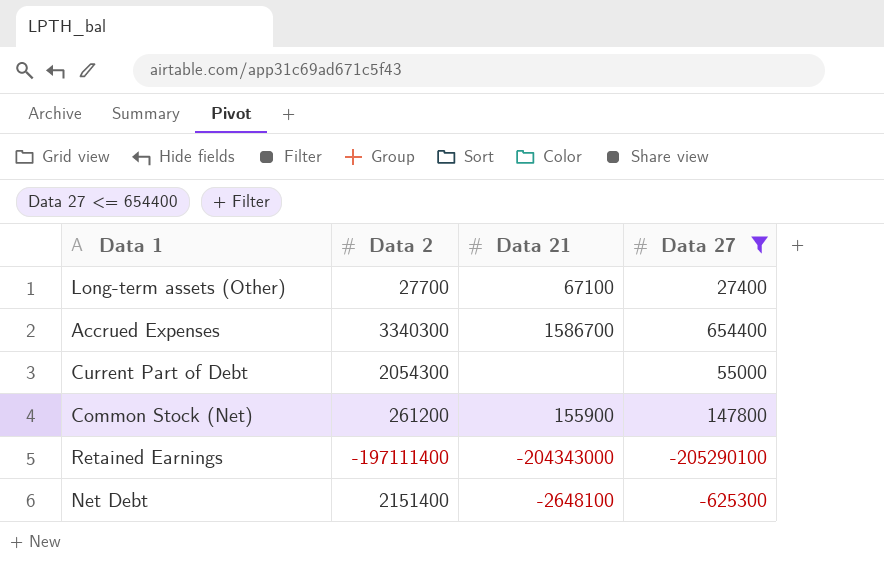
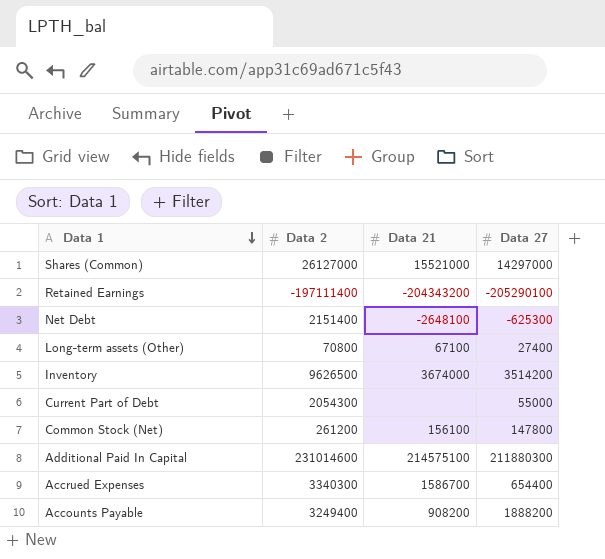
filter: Data 27 <= 654400 -> none
row order: none -> Data 1 descending
Retained Earnings | Data 21: -204343000 -> -204343200
Long-term assets (Other) | Data 2: 27700 -> 70800
Common Stock (Net) | Data 21: 155900 -> 156100

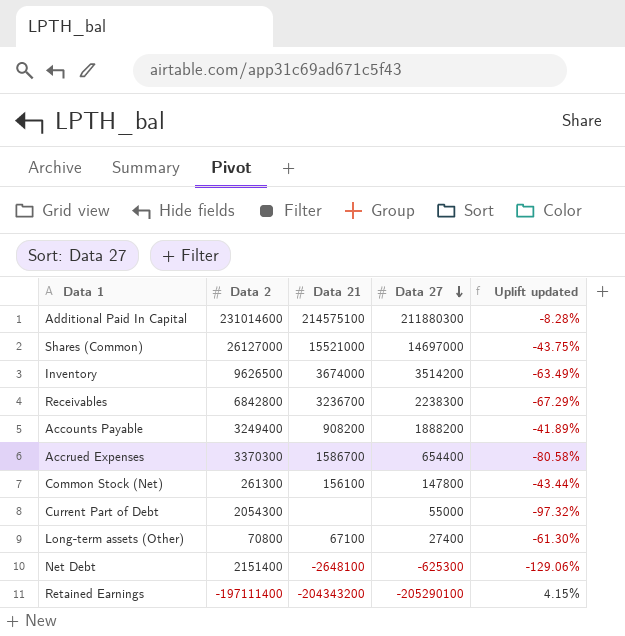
row order: Data 1 descending -> Data 27 descending
column Uplift updated | formula: none -> ([Data 27] - [Data 2]) / [Data 2]
Shares (Common) | Data 27: 14297000 -> 14697000
row Receivables: none -> 6842800 | 3236700 | 2238300 | -67.29%
Accrued Expenses | Data 2: 3340300 -> 3370300
Common Stock (Net) | Data 2: 261200 -> 261300

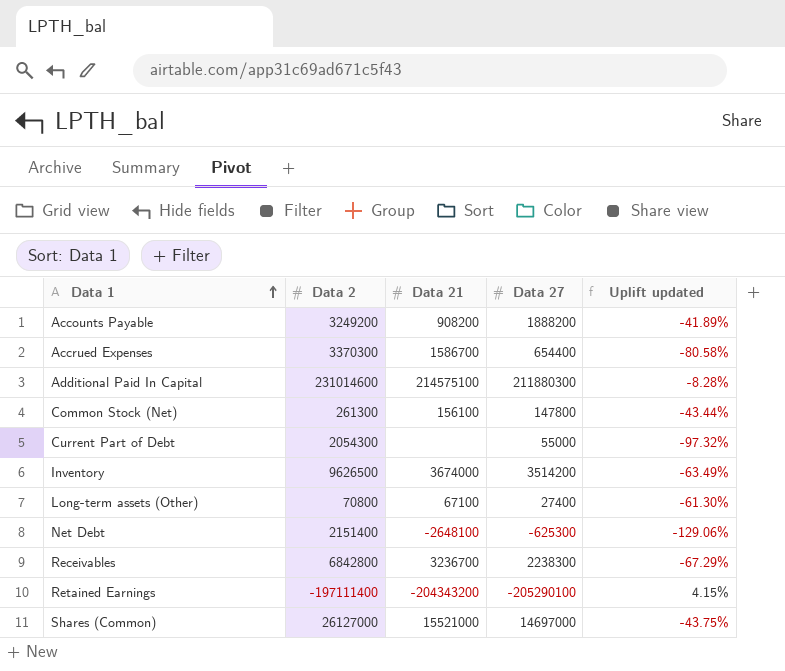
row order: Data 27 descending -> Data 1 ascending
Accounts Payable | Data 2: 3249400 -> 3249200

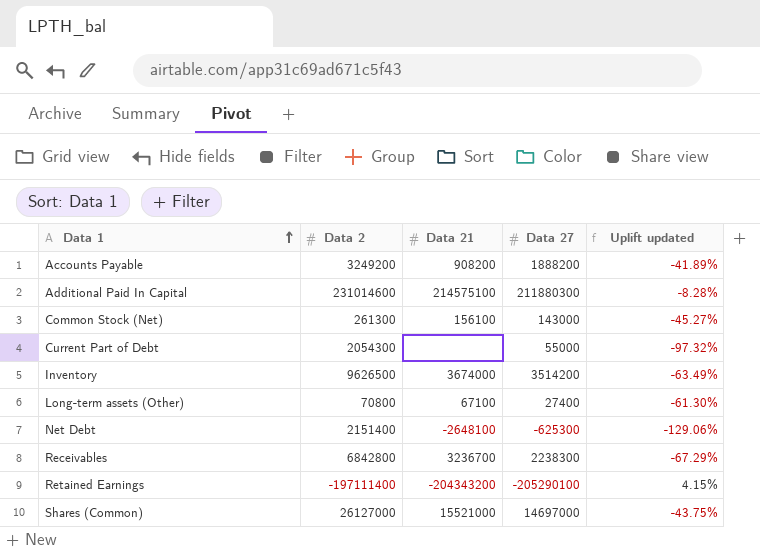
row Accrued Expenses: 3370300 | 1586700 | 654400 | -80.58% -> none
Common Stock (Net) | Data 27: 147800 -> 143000
Common Stock (Net) | Uplift updated: -43.44% -> -45.27%

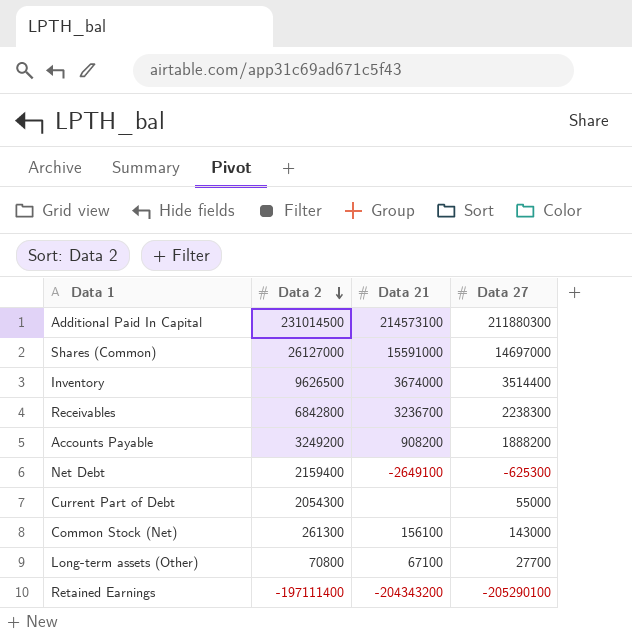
row order: Data 1 ascending -> Data 2 descending
column Uplift updated | formula: ([Data 27] - [Data 2]) / [Data 2] -> none
Additional Paid In Capital | Data 2: 231014600 -> 231014500
Additional Paid In Capital | Data 21: 214575100 -> 214573100
Shares (Common) | Data 21: 15521000 -> 15591000
Inventory | Data 27: 3514200 -> 3514400
Net Debt | Data 2: 2151400 -> 2159400
Net Debt | Data 21: -2648100 -> -2649100
Long-term assets (Other) | Data 27: 27400 -> 27700

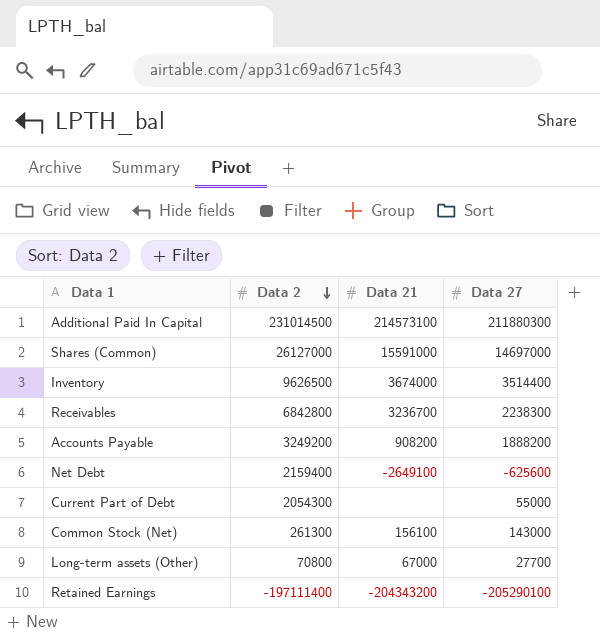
Net Debt | Data 27: -625300 -> -625600
Long-term assets (Other) | Data 21: 67100 -> 67000

